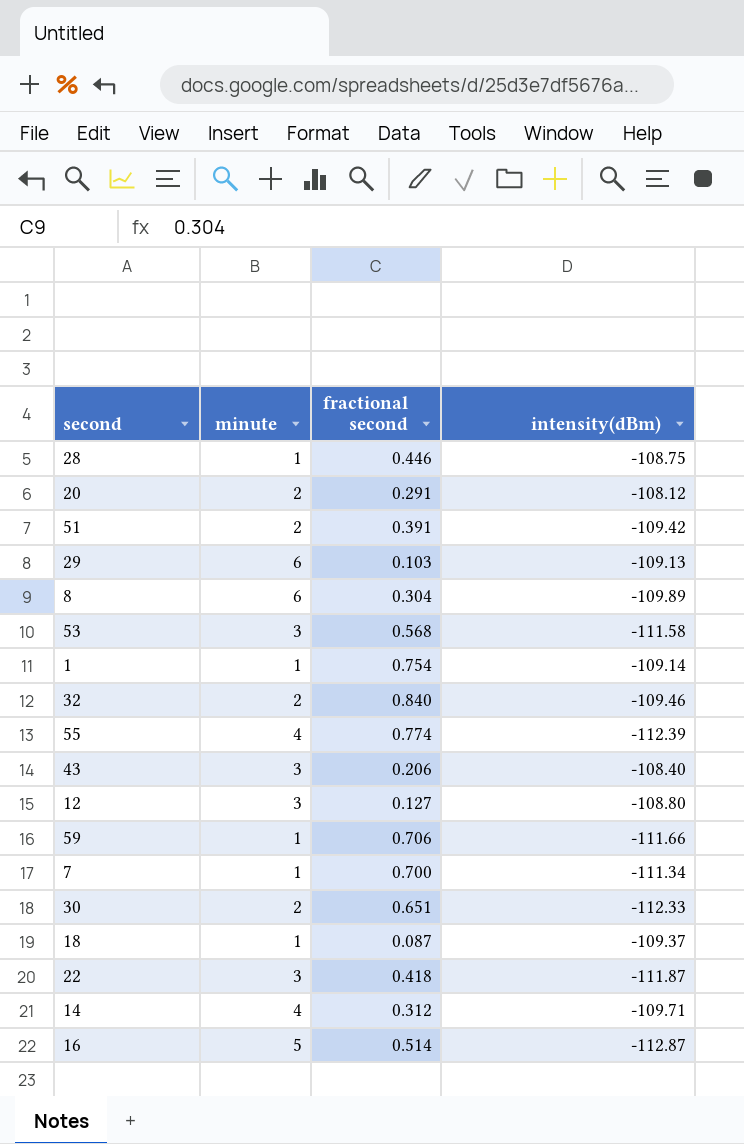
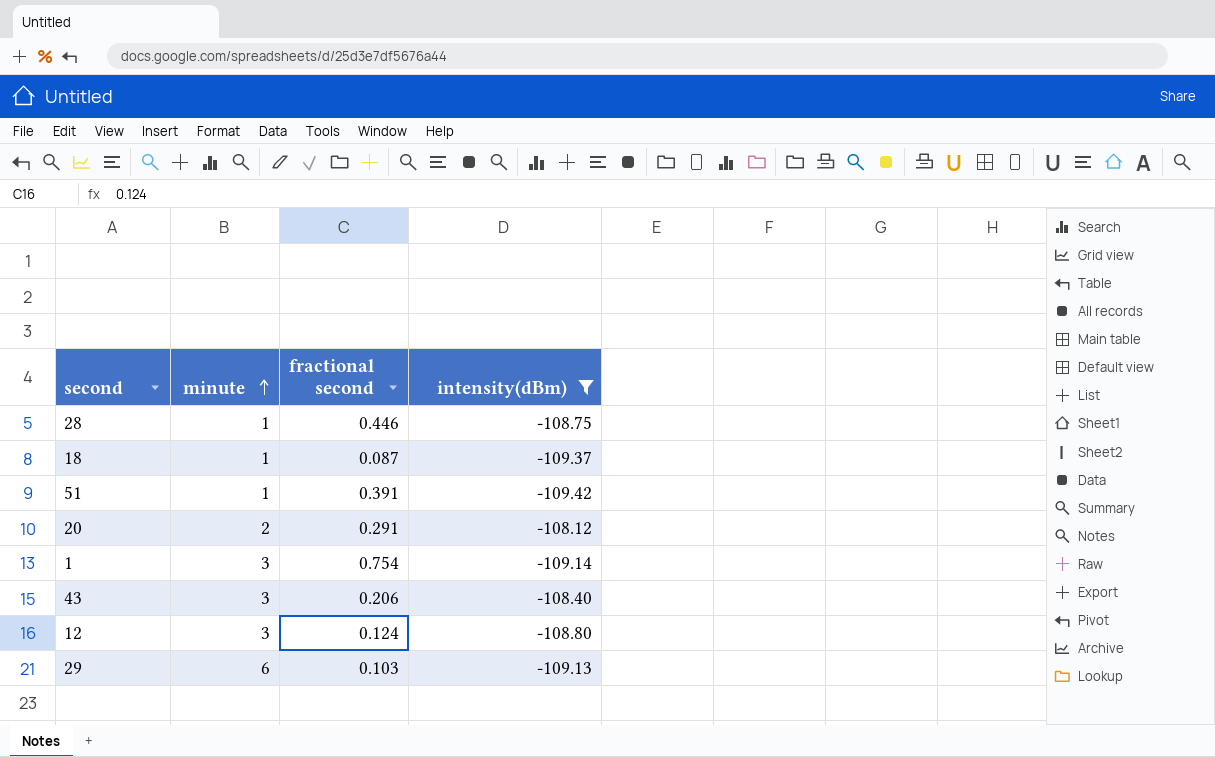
filter: none -> intensity(dBm) >= -109.42
row order: none -> minute ascending
51 | minute: 2 -> 1
1 | minute: 1 -> 3
12 | fractional second: 0.127 -> 0.124

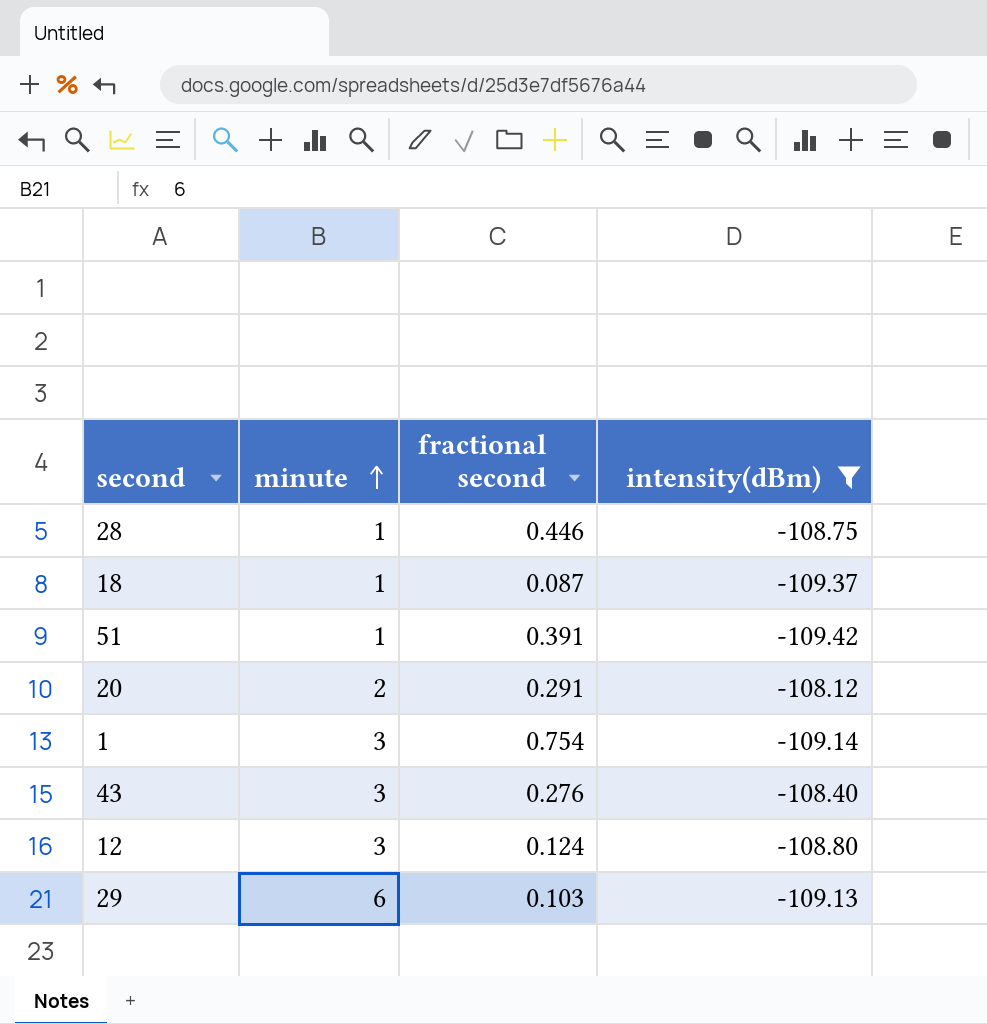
43 | fractional second: 0.206 -> 0.276

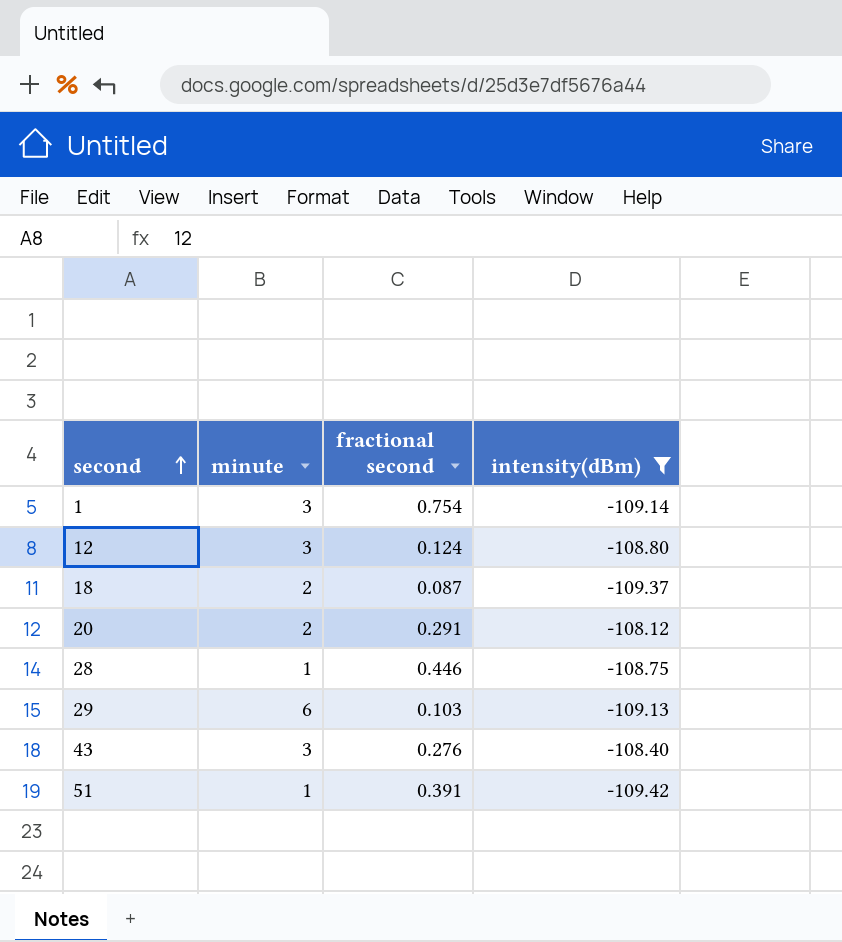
row order: minute ascending -> second ascending
18 | minute: 1 -> 2

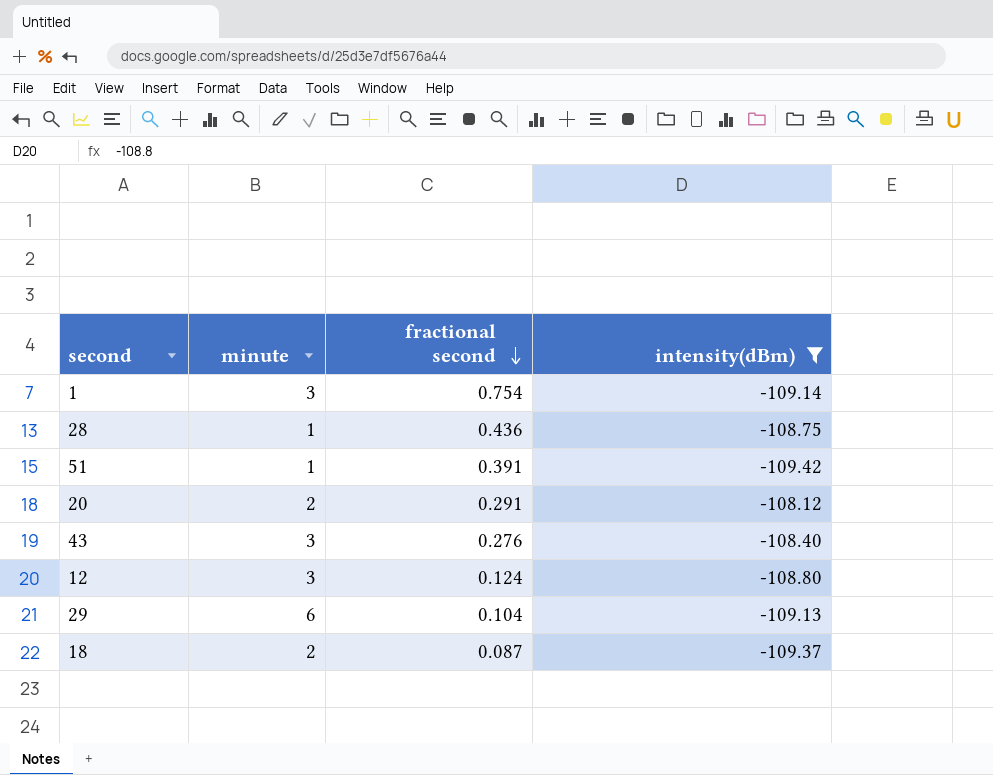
row order: second ascending -> fractional second descending
28 | fractional second: 0.446 -> 0.436
29 | fractional second: 0.103 -> 0.104

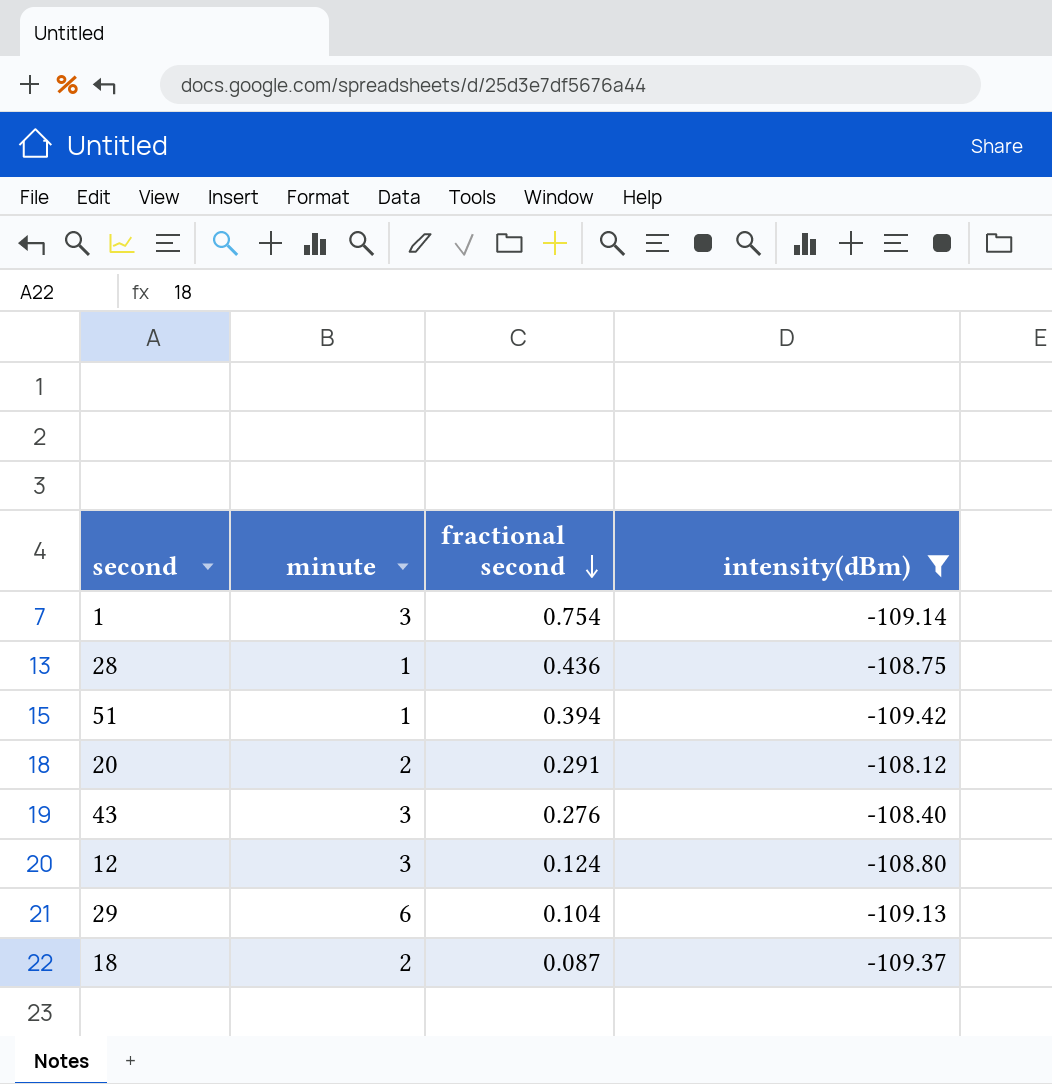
51 | fractional second: 0.391 -> 0.394

